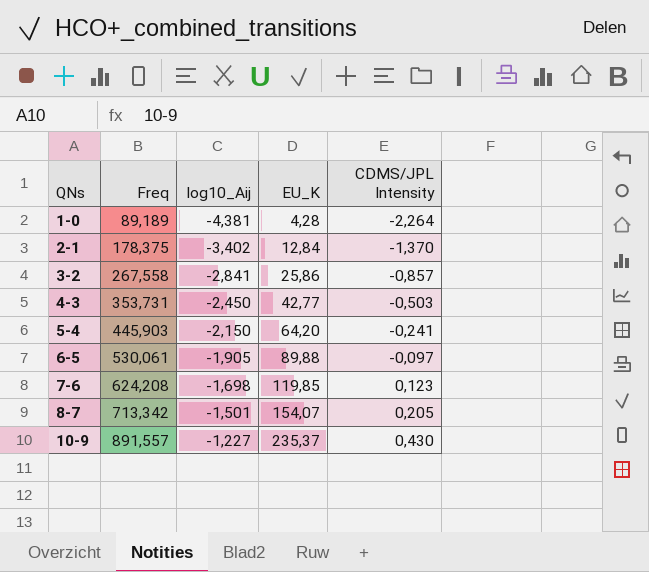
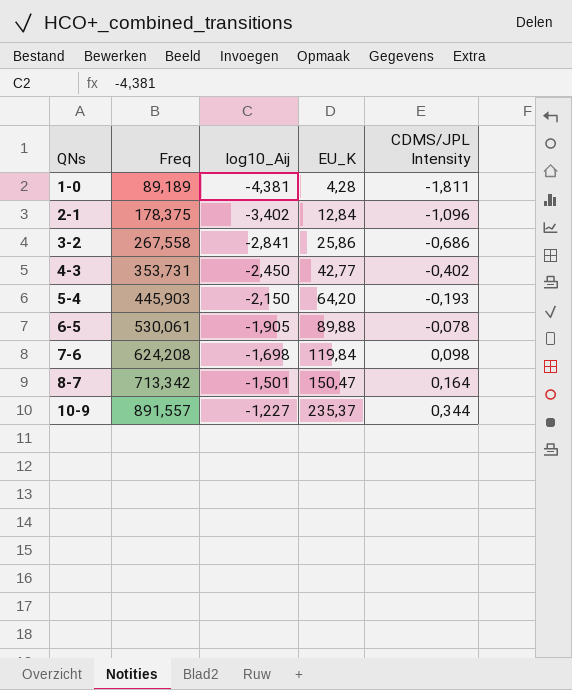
1-0 | CDMS/JPL Intensity: -2,264 -> -1,811
2-1 | CDMS/JPL Intensity: -1,370 -> -1,096
3-2 | CDMS/JPL Intensity: -0,857 -> -0,686
4-3 | CDMS/JPL Intensity: -0,503 -> -0,402
5-4 | CDMS/JPL Intensity: -0,241 -> -0,193
6-5 | CDMS/JPL Intensity: -0,097 -> -0,078
7-6 | EU_K: 119,85 -> 119,84
7-6 | CDMS/JPL Intensity: 0,123 -> 0,098
8-7 | EU_K: 154,07 -> 150,47
8-7 | CDMS/JPL Intensity: 0,205 -> 0,164
10-9 | CDMS/JPL Intensity: 0,430 -> 0,344

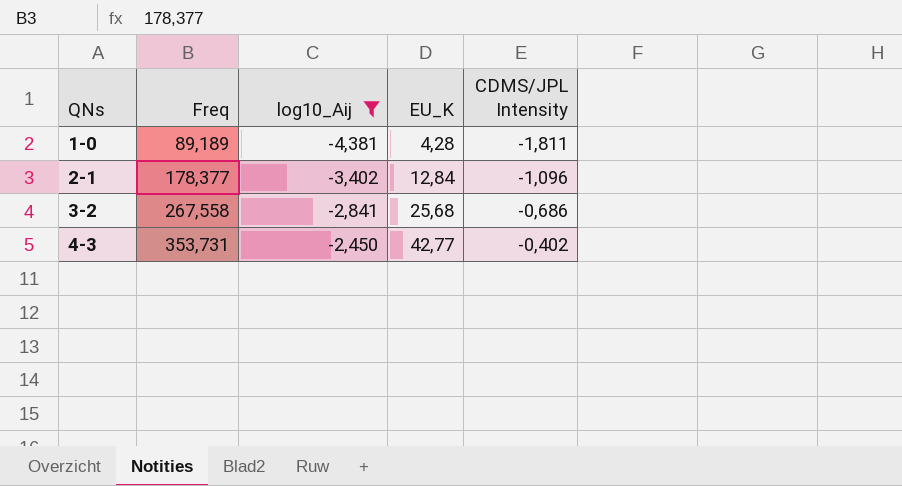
filter: none -> log10_Aij <= -2,450
2-1 | Freq: 178,375 -> 178,377
3-2 | EU_K: 25,86 -> 25,68

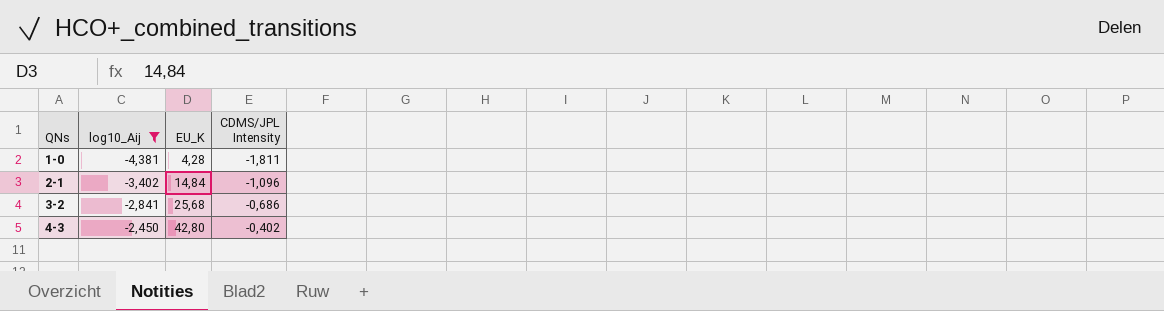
column Freq | position: 2 -> none
2-1 | EU_K: 12,84 -> 14,84
4-3 | EU_K: 42,77 -> 42,80

